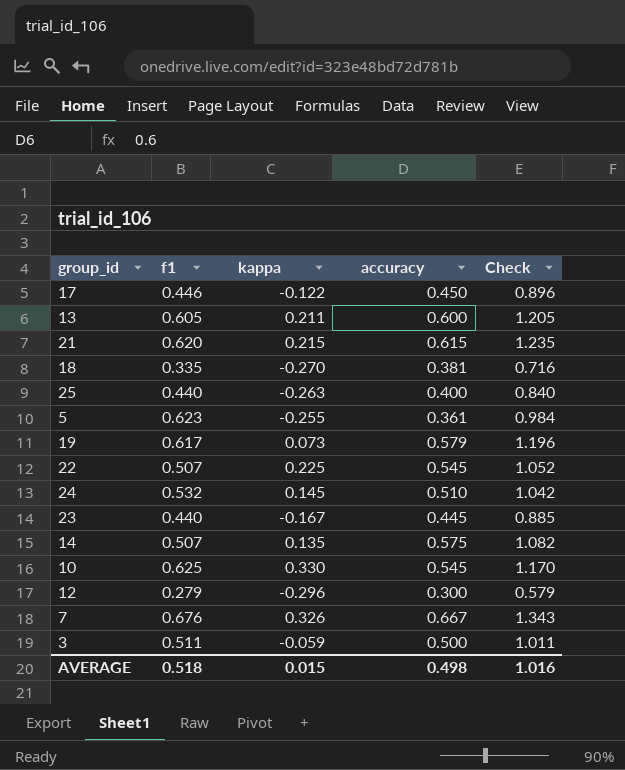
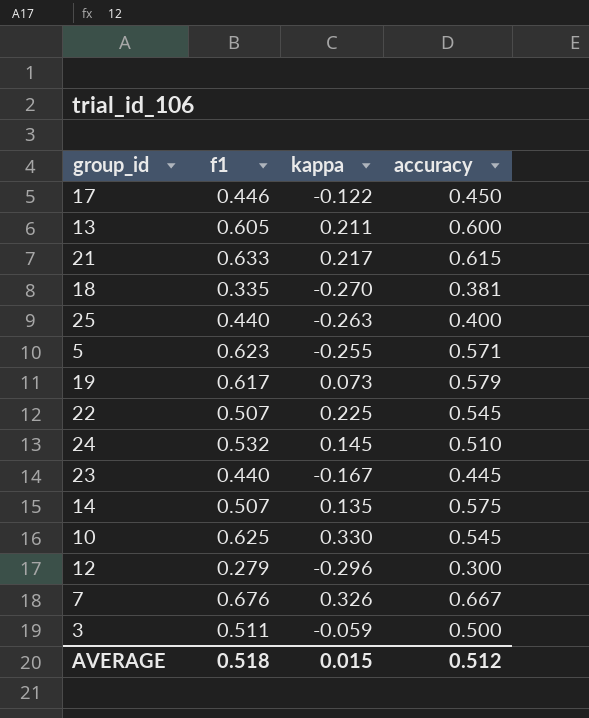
column Check | formula: [f1] + [accuracy] -> none
21 | f1: 0.620 -> 0.633
21 | kappa: 0.215 -> 0.217
5 | accuracy: 0.361 -> 0.571
AVERAGE | accuracy: 0.498 -> 0.512

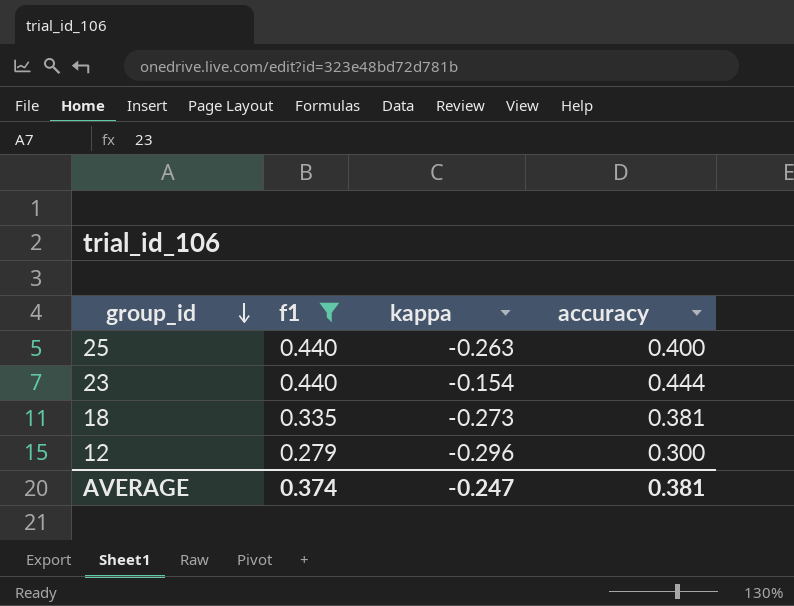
filter: none -> f1 <= 0.440
row order: none -> group_id descending
23 | kappa: -0.167 -> -0.154
23 | accuracy: 0.445 -> 0.444
18 | kappa: -0.270 -> -0.273
AVERAGE | f1: 0.518 -> 0.374
AVERAGE | kappa: 0.015 -> -0.247
AVERAGE | accuracy: 0.512 -> 0.381

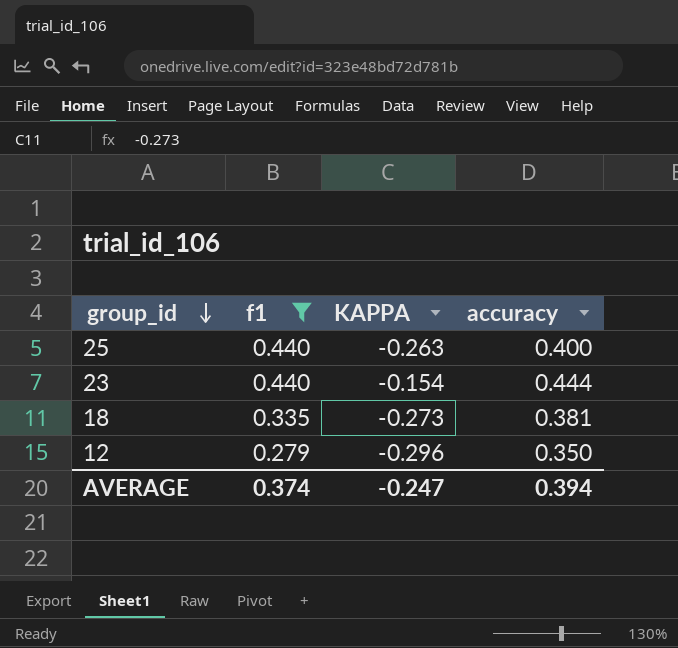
column name: kappa -> KAPPA
12 | accuracy: 0.300 -> 0.350
AVERAGE | accuracy: 0.381 -> 0.394

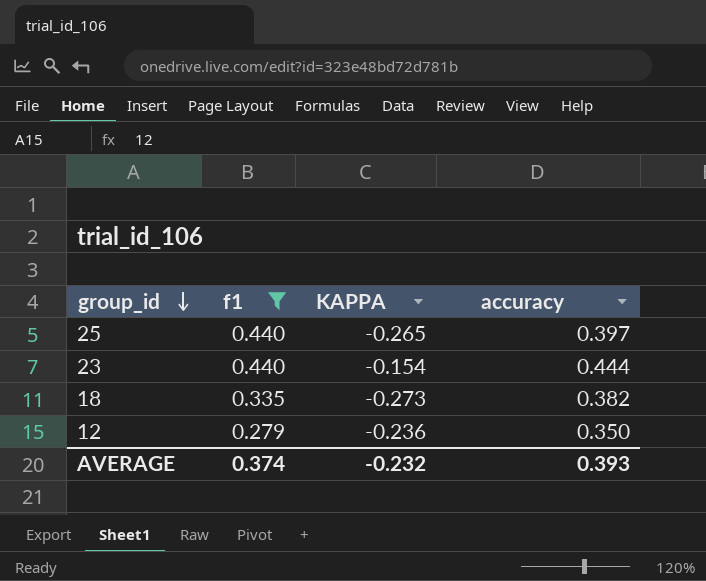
25 | KAPPA: -0.263 -> -0.265
25 | accuracy: 0.400 -> 0.397
18 | accuracy: 0.381 -> 0.382
12 | KAPPA: -0.296 -> -0.236
AVERAGE | KAPPA: -0.247 -> -0.232
AVERAGE | accuracy: 0.394 -> 0.393

